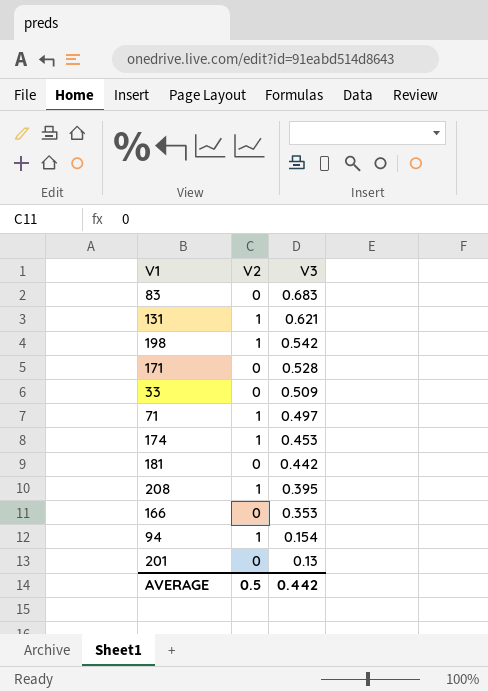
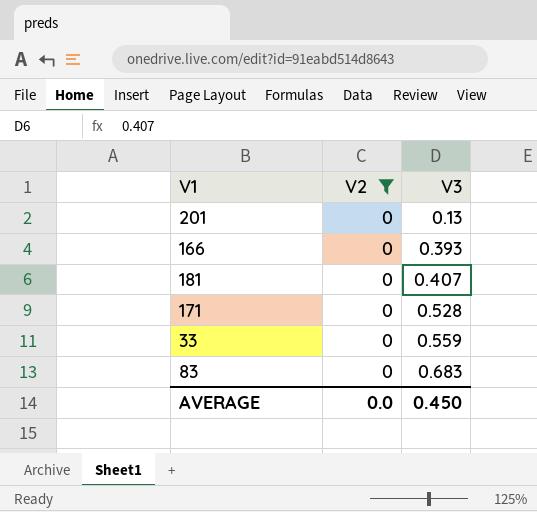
filter: none -> V2 = 0
row order: V3 descending -> V3 ascending
166 | V3: 0.353 -> 0.393
181 | V3: 0.442 -> 0.407
33 | V3: 0.509 -> 0.559
AVERAGE | V2: 0.5 -> 0.0
AVERAGE | V3: 0.442 -> 0.450

